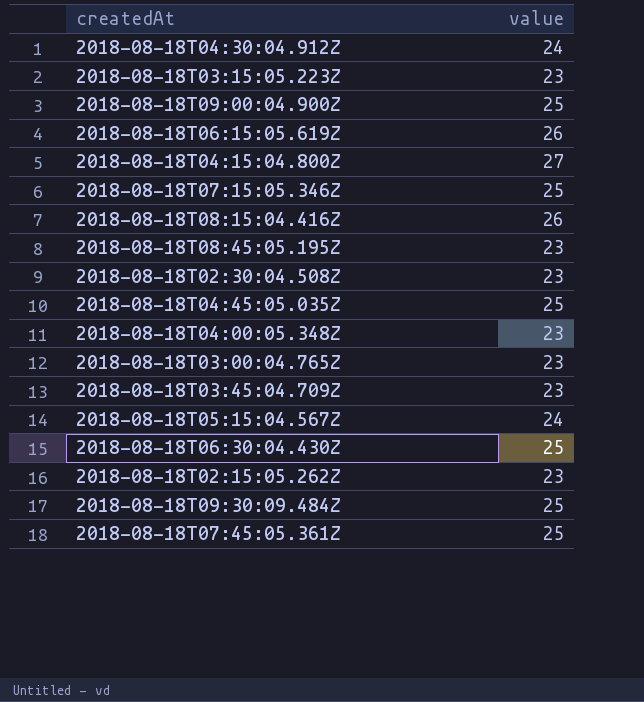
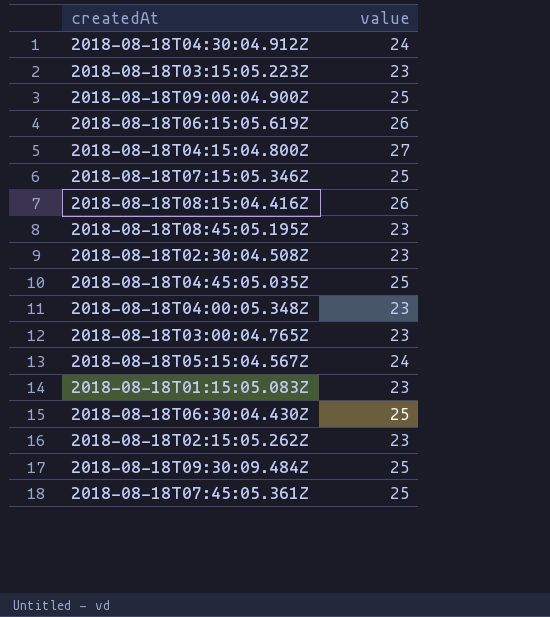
row 2018-08-18T03:45:04.709Z: 23 -> none
row 2018-08-18T01:15:05.083Z: none -> 23

